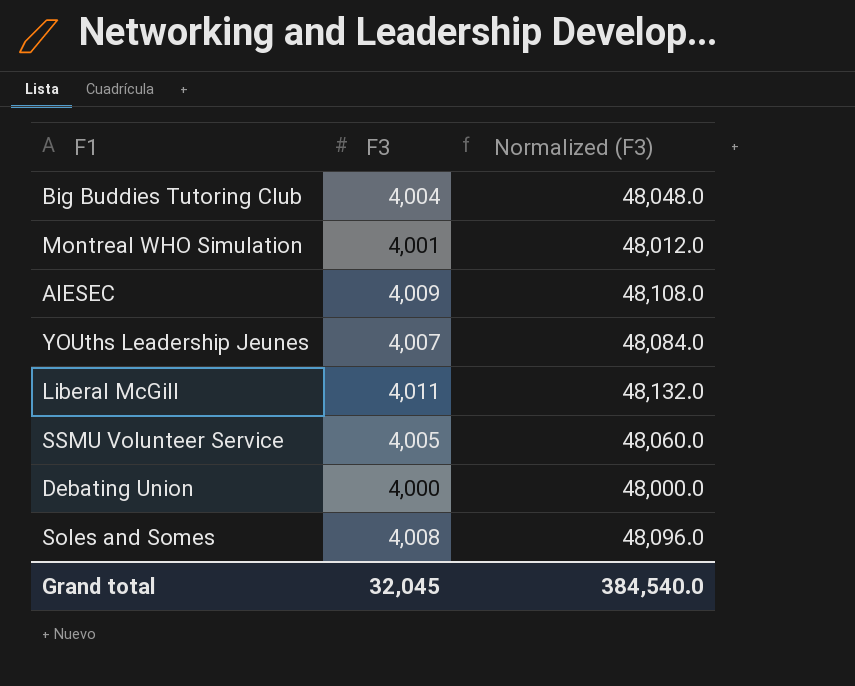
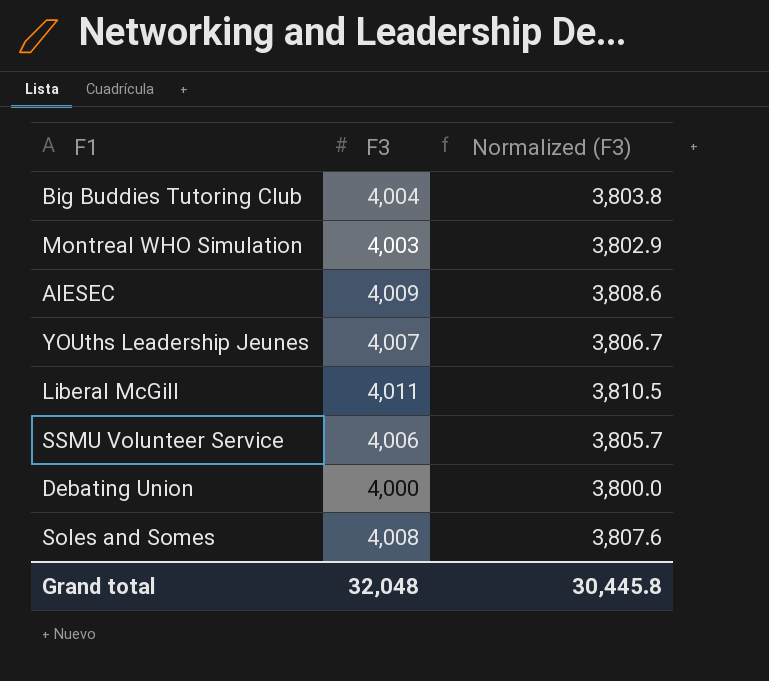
column Normalized (F3) | formula: [F3] * 12 -> [F3] * 0.95
Montreal WHO Simulation | F3: 4,001 -> 4,003
SSMU Volunteer Service | F3: 4,005 -> 4,006
Grand total | F3: 32,045 -> 32,048
Grand total | Normalized (F3): 384,540.0 -> 30,445.8

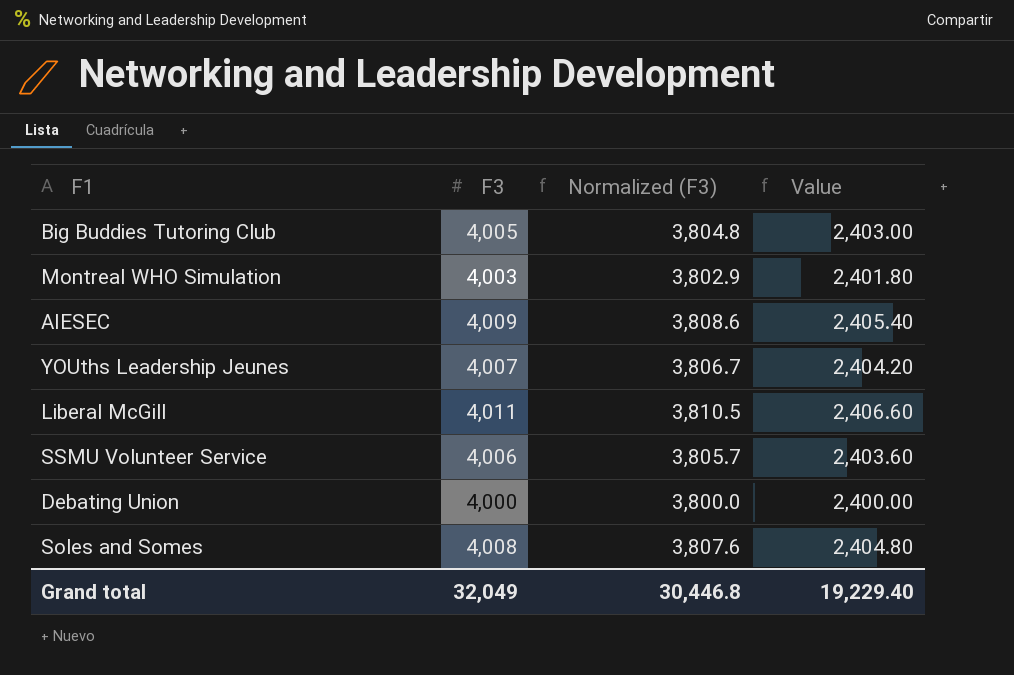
column Value | formula: none -> [F3] * 0.6
Big Buddies Tutoring Club | F3: 4,004 -> 4,005
Big Buddies Tutoring Club | Normalized (F3): 3,803.8 -> 3,804.8
Grand total | F3: 32,048 -> 32,049
Grand total | Normalized (F3): 30,445.8 -> 30,446.8

